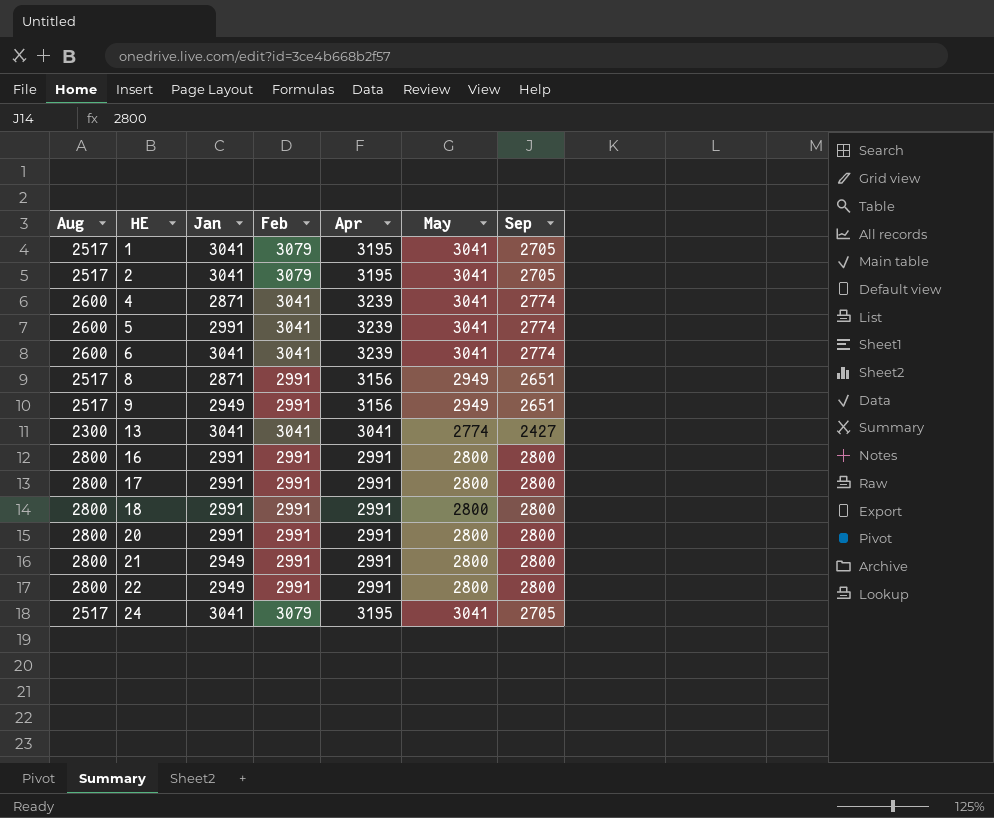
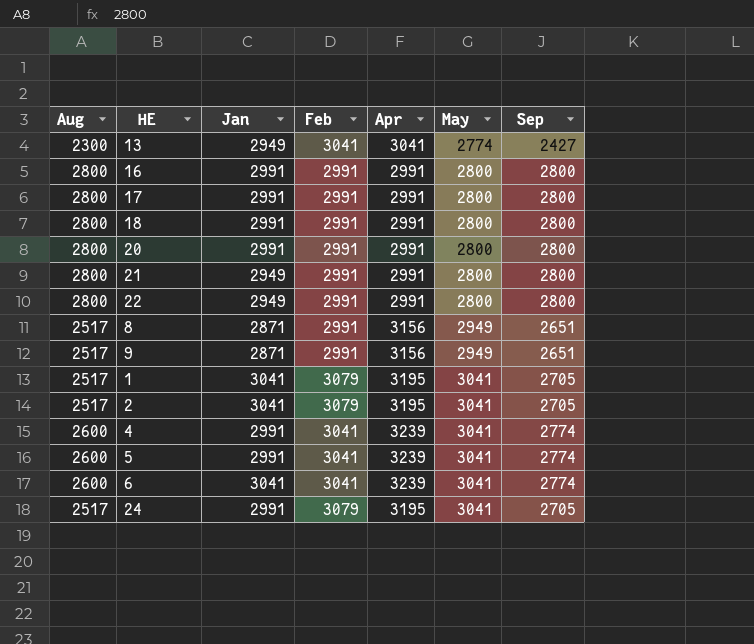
row order: HE ascending -> May ascending
13 | Jan: 3041 -> 2949
9 | Jan: 2949 -> 2871
4 | Jan: 2871 -> 2991
24 | Jan: 3041 -> 2991

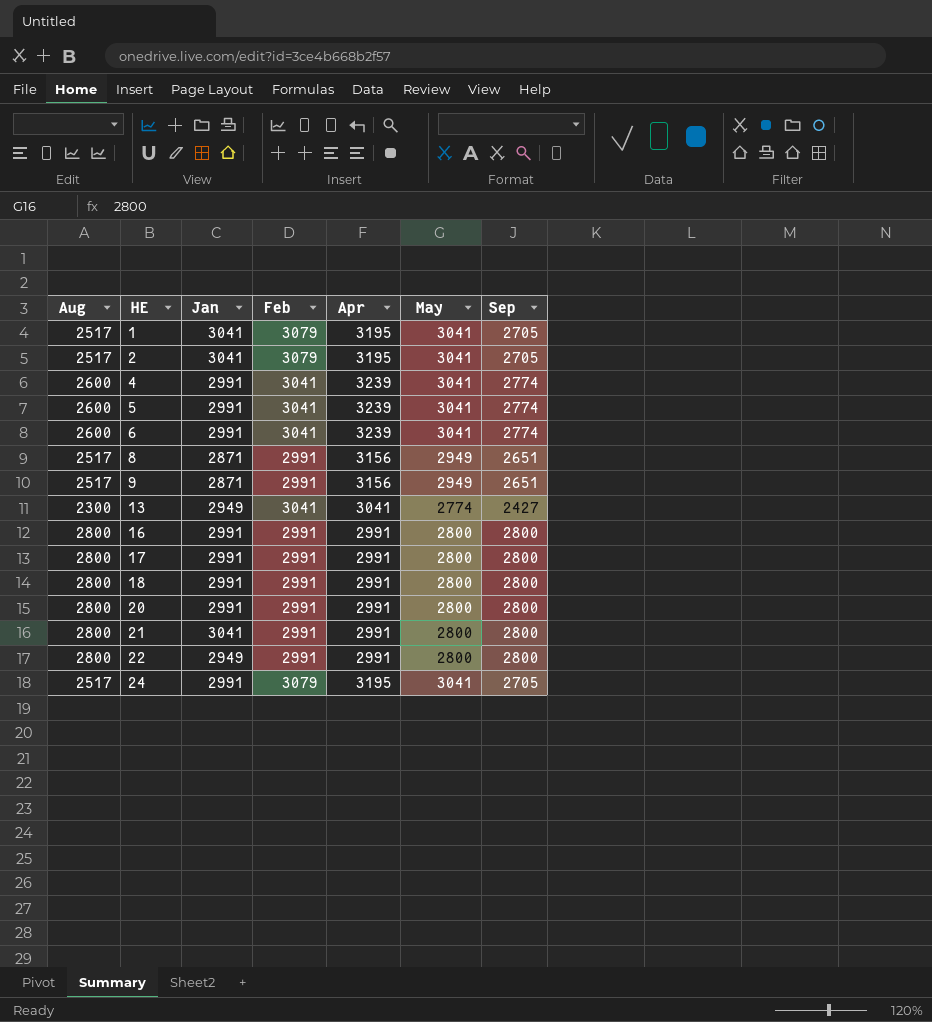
row order: May ascending -> HE ascending
6 | Jan: 3041 -> 2991
21 | Jan: 2949 -> 3041

